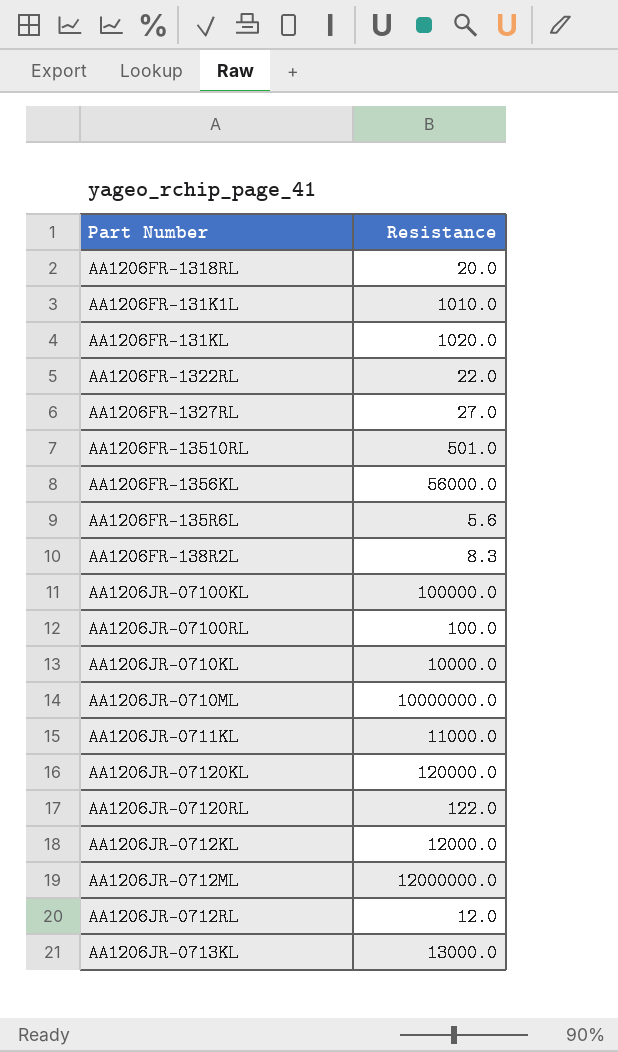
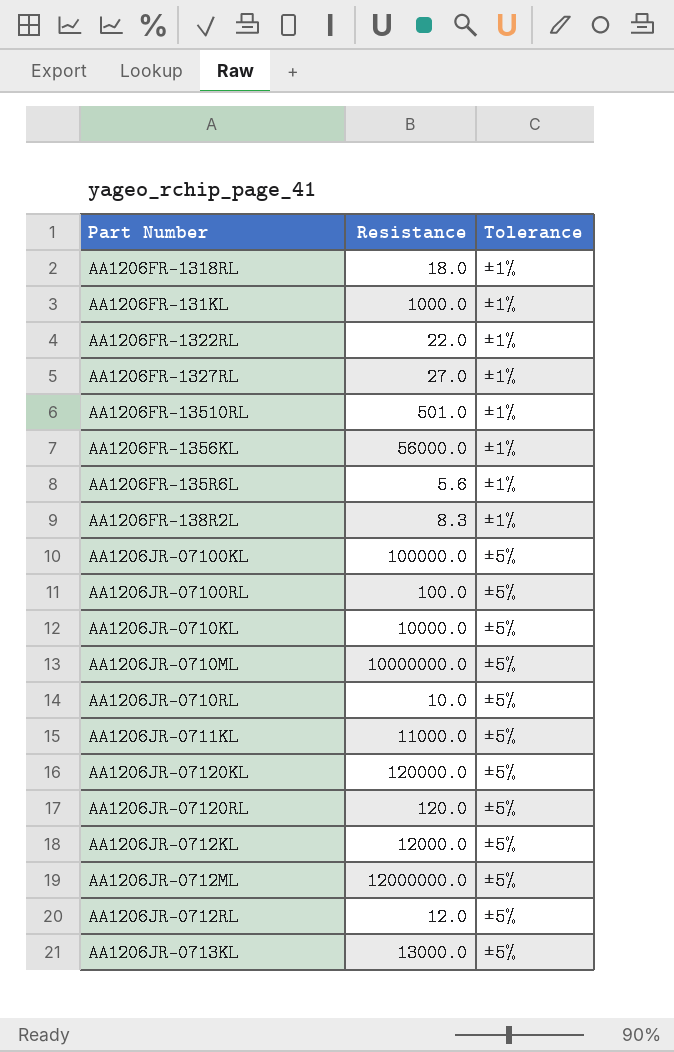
column Tolerance | position: none -> 3
row AA1206FR-131K1L: 1010.0 -> none
AA1206FR-1318RL | Resistance: 20.0 -> 18.0
AA1206FR-131KL | Resistance: 1020.0 -> 1000.0
row AA1206JR-0710RL: none -> 10.0 | ±5%
AA1206JR-07120RL | Resistance: 122.0 -> 120.0

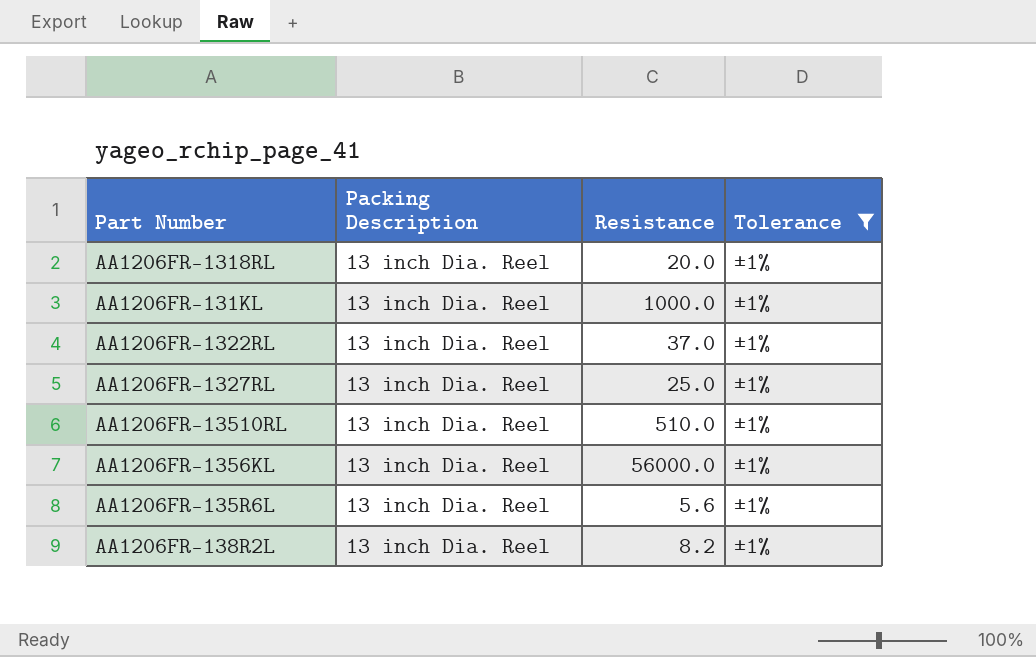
filter: none -> Tolerance = ±1%
column Packing Description | position: none -> 2
AA1206FR-1318RL | Resistance: 18.0 -> 20.0
AA1206FR-1322RL | Resistance: 22.0 -> 37.0
AA1206FR-1327RL | Resistance: 27.0 -> 25.0
AA1206FR-13510RL | Resistance: 501.0 -> 510.0
AA1206FR-138R2L | Resistance: 8.3 -> 8.2

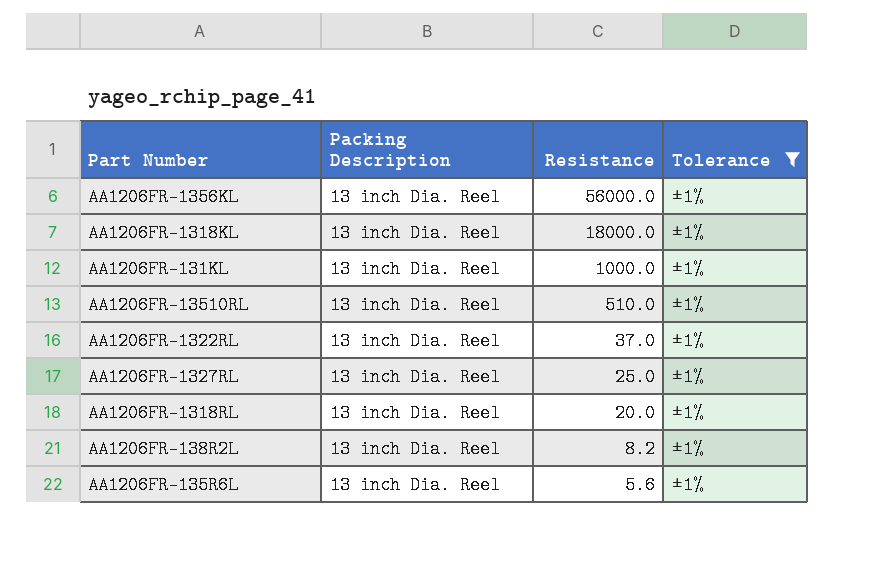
row order: none -> Resistance descending
row AA1206FR-1318KL: none -> 13 inch Dia. Reel | 18000.0 | ±1%

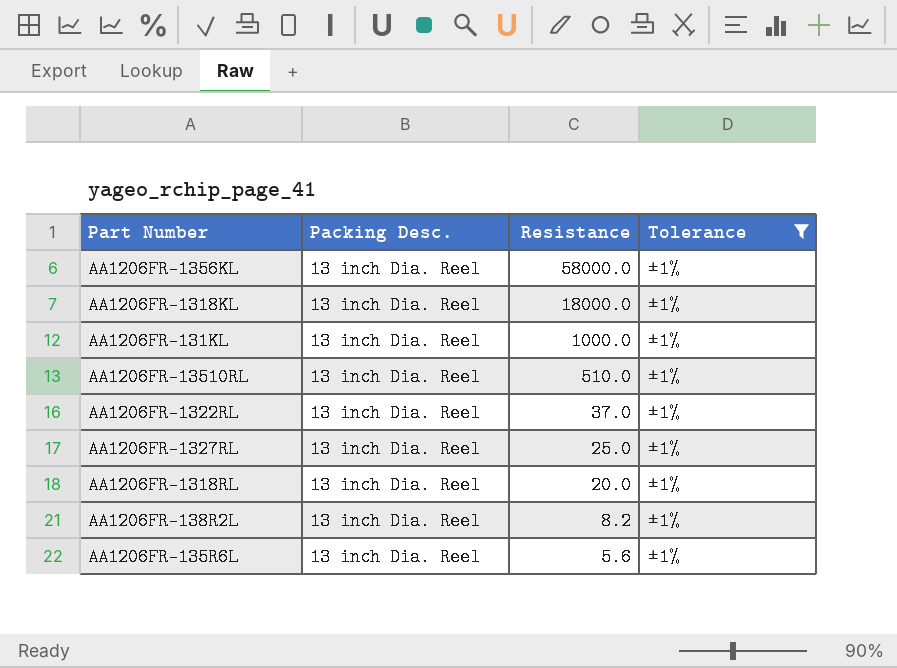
column name: Packing Description -> Packing Desc.
AA1206FR-1356KL | Resistance: 56000.0 -> 58000.0

